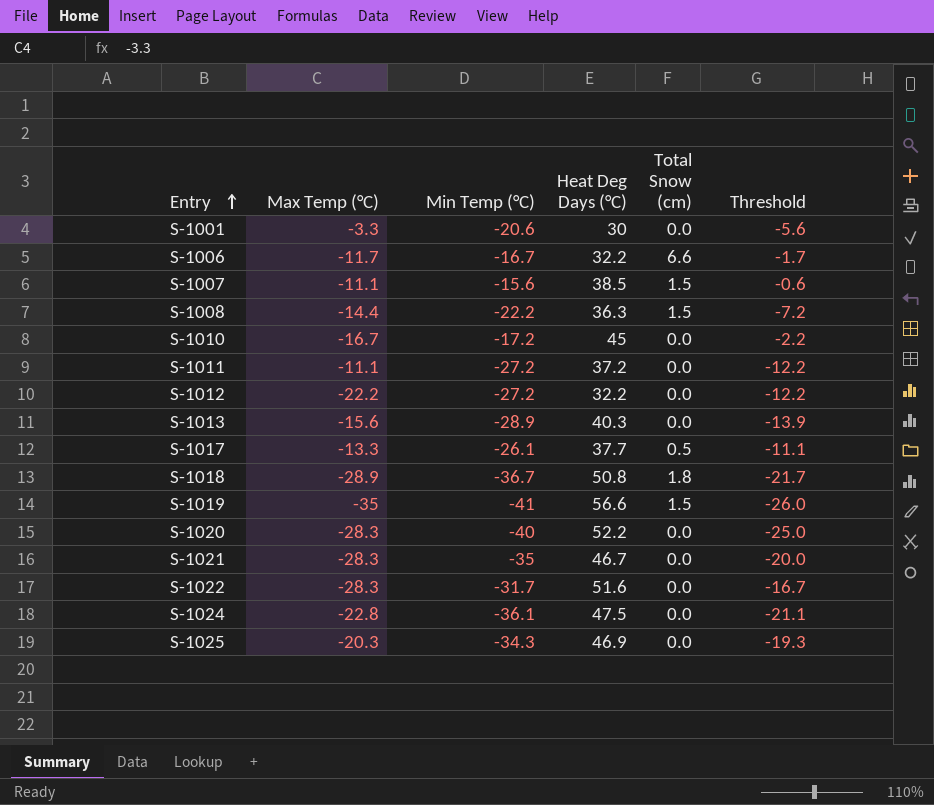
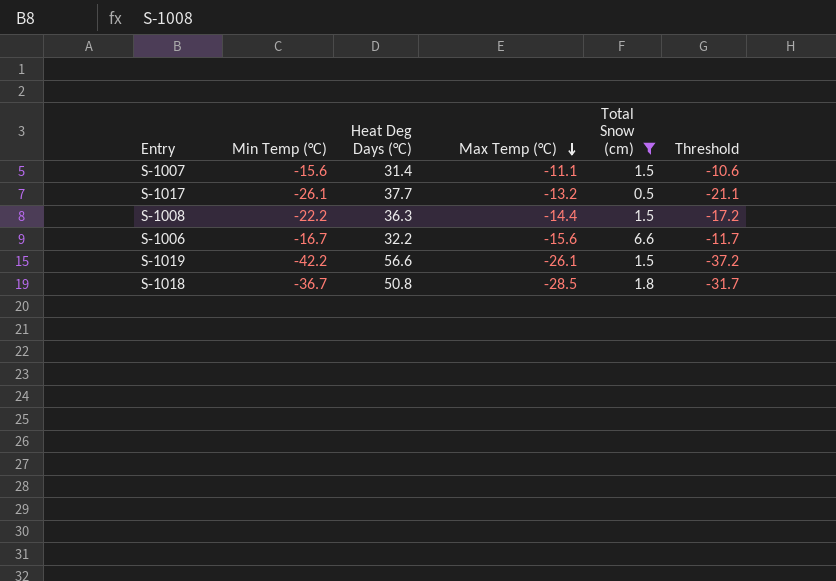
filter: none -> Total Snow (cm) != 0.0
row order: Entry ascending -> Max Temp (°C) descending
column Max Temp (°C) | position: 2 -> 4
column Threshold | formula: [Min Temp (°C)] + 15 -> [Min Temp (°C)] + 5
S-1007 | Heat Deg Days (°C): 38.5 -> 31.4
S-1017 | Max Temp (°C): -13.3 -> -13.2
S-1006 | Max Temp (°C): -11.7 -> -15.6
S-1019 | Min Temp (°C): -41 -> -42.2
S-1019 | Max Temp (°C): -35 -> -26.1
S-1018 | Max Temp (°C): -28.9 -> -28.5

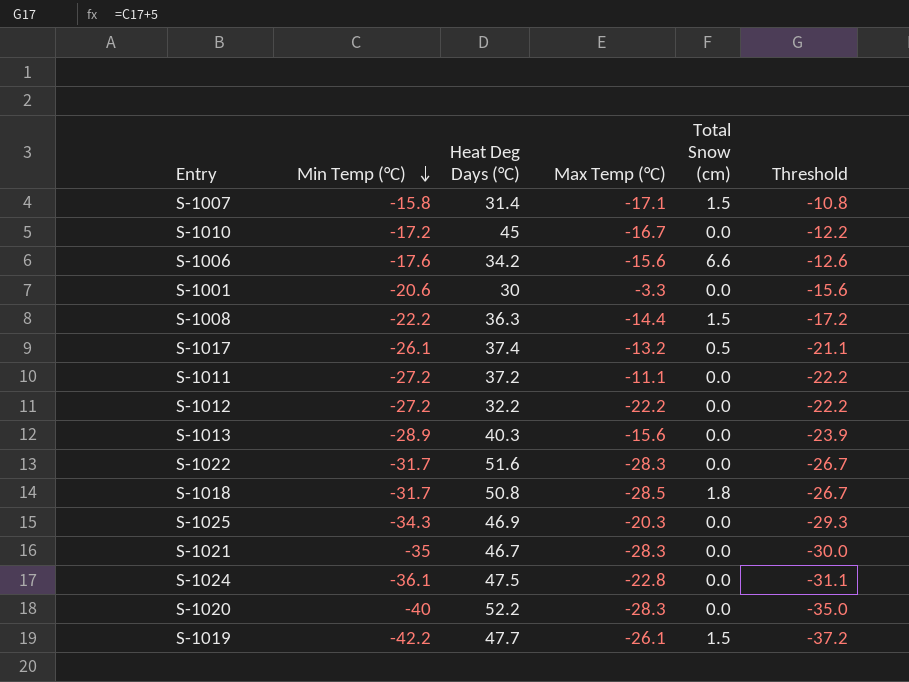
filter: Total Snow (cm) != 0.0 -> none
row order: Max Temp (°C) descending -> Min Temp (°C) descending
S-1007 | Min Temp (°C): -15.6 -> -15.8
S-1007 | Max Temp (°C): -11.1 -> -17.1
S-1007 | Threshold: -10.6 -> -10.8
S-1006 | Min Temp (°C): -16.7 -> -17.6
S-1006 | Heat Deg Days (°C): 32.2 -> 34.2
S-1006 | Threshold: -11.7 -> -12.6
S-1017 | Heat Deg Days (°C): 37.7 -> 37.4
S-1018 | Min Temp (°C): -36.7 -> -31.7
S-1018 | Threshold: -31.7 -> -26.7
S-1019 | Heat Deg Days (°C): 56.6 -> 47.7

